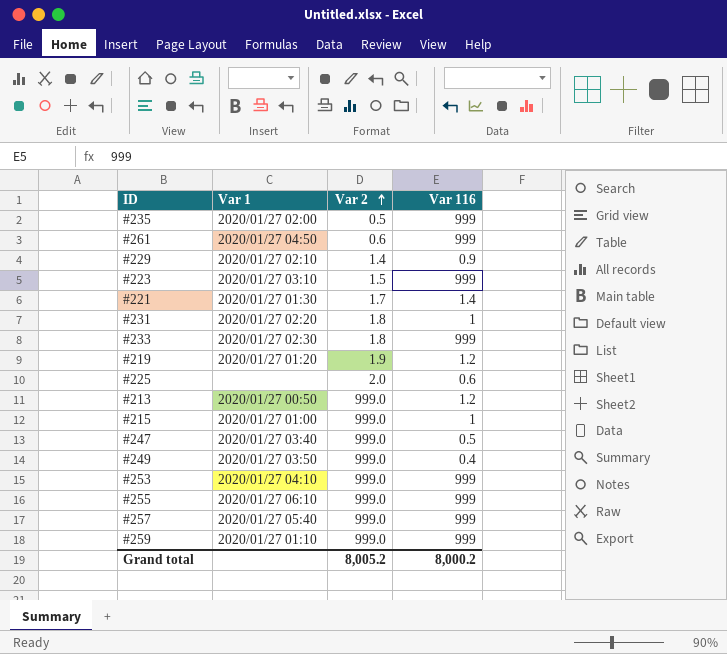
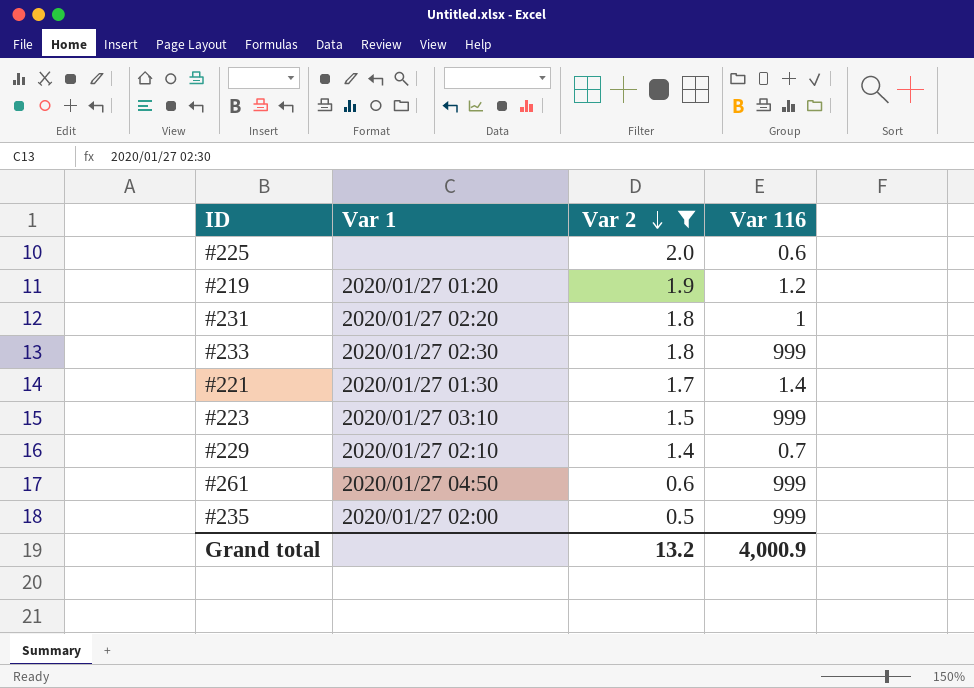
filter: none -> Var 2 != 999.0
row order: Var 2 ascending -> Var 2 descending
#229 | Var 116: 0.9 -> 0.7
Grand total | Var 2: 8,005.2 -> 13.2
Grand total | Var 116: 8,000.2 -> 4,000.9

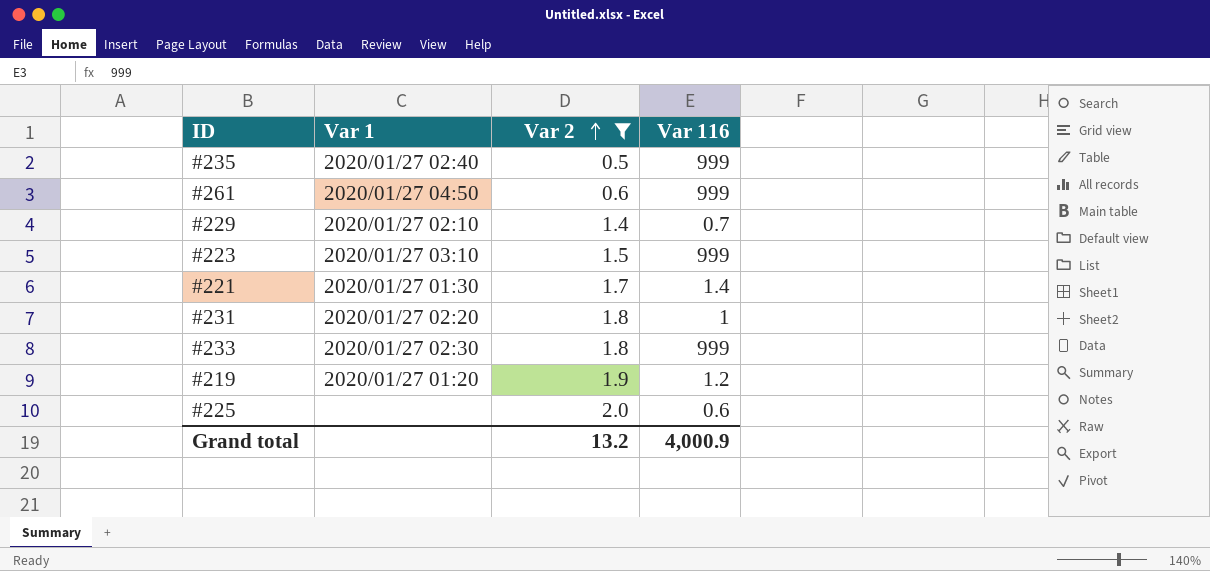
row order: Var 2 descending -> Var 2 ascending
#235 | Var 1: 2020/01/27 02:00 -> 2020/01/27 02:40

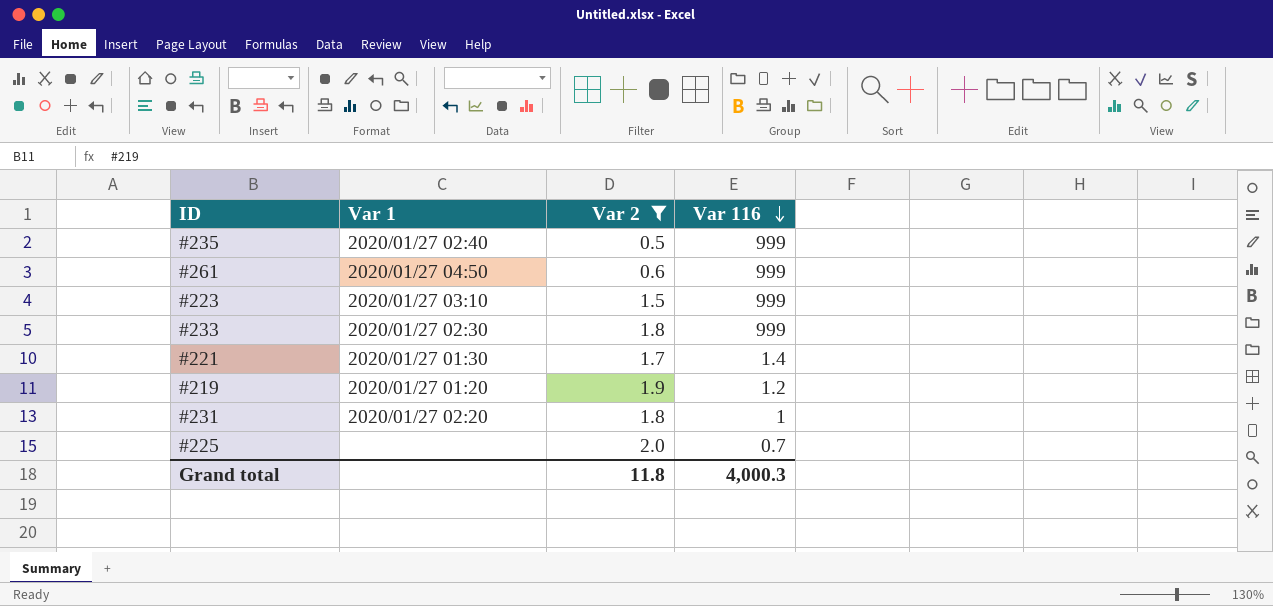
row order: Var 2 ascending -> Var 116 descending
row #229: 2020/01/27 02:10 | 1.4 | 0.7 -> none
#225 | Var 116: 0.6 -> 0.7
Grand total | Var 2: 13.2 -> 11.8
Grand total | Var 116: 4,000.9 -> 4,000.3

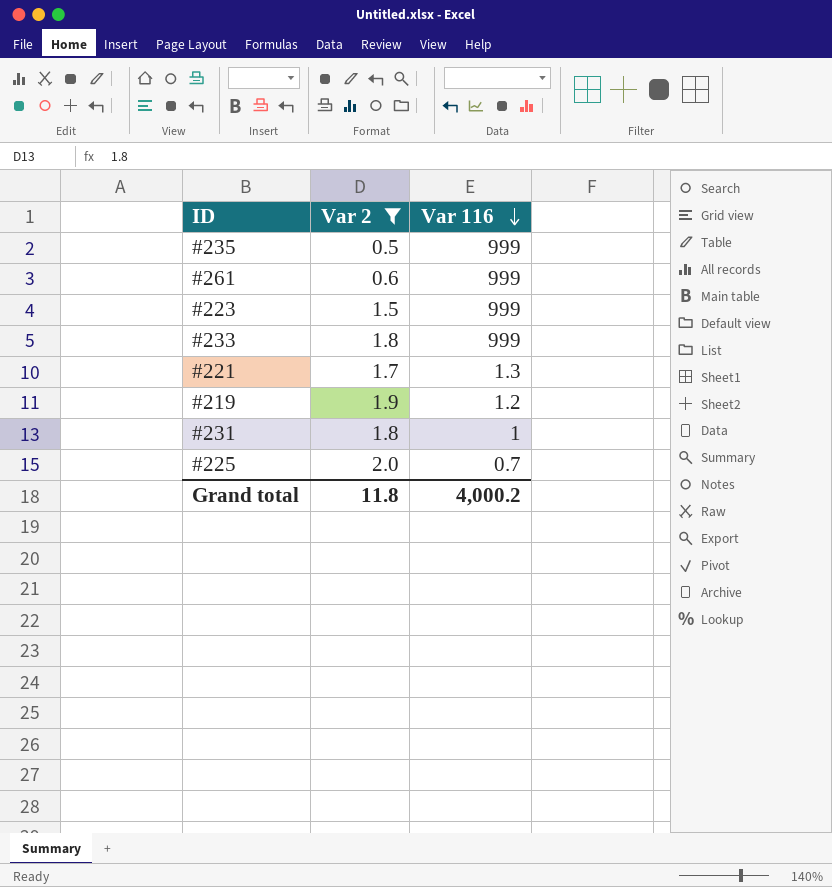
column Var 1 | position: 2 -> none
#221 | Var 116: 1.4 -> 1.3
Grand total | Var 116: 4,000.3 -> 4,000.2

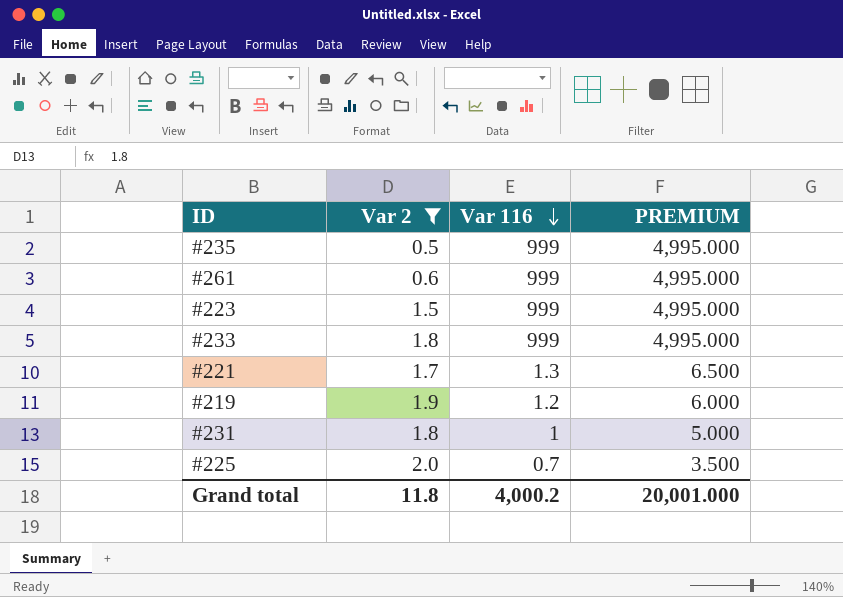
column PREMIUM | formula: none -> [Var 116] * 5

